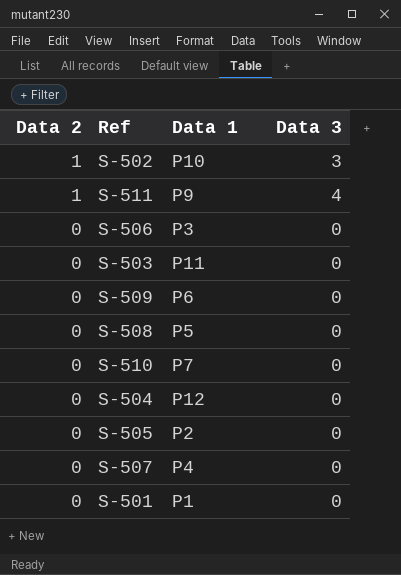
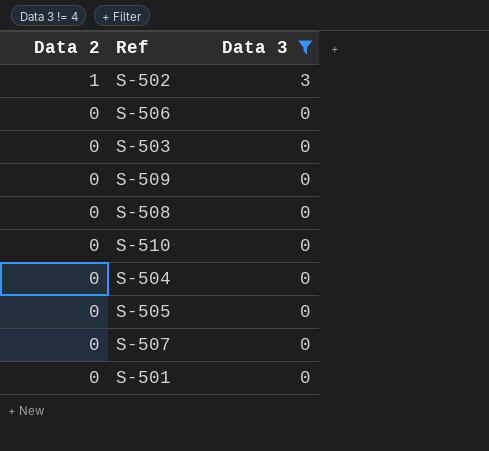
filter: none -> Data 3 != 4
column Data 1 | position: 3 -> none

